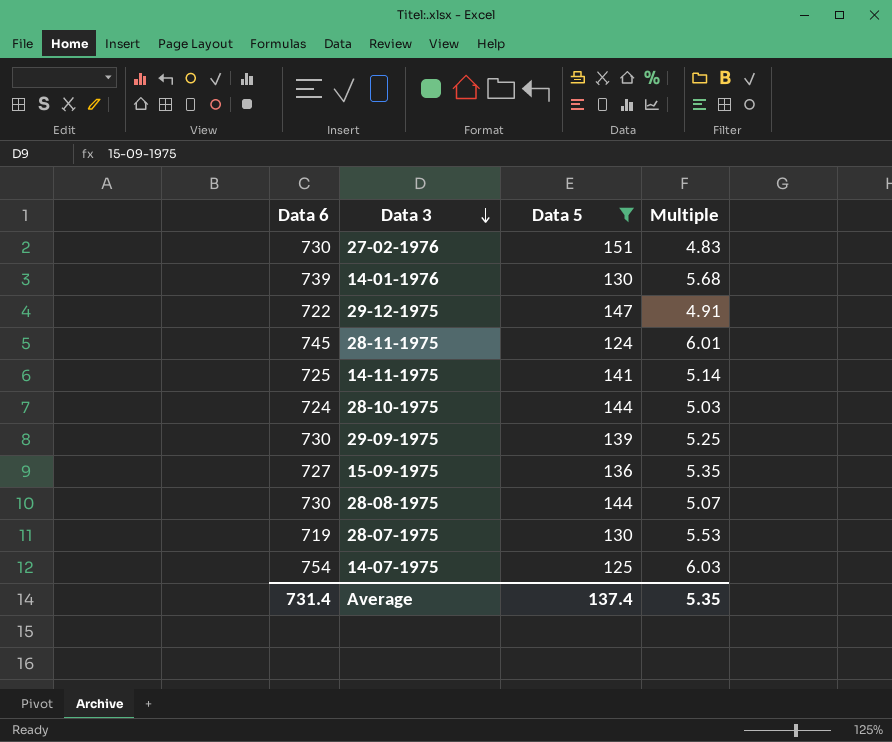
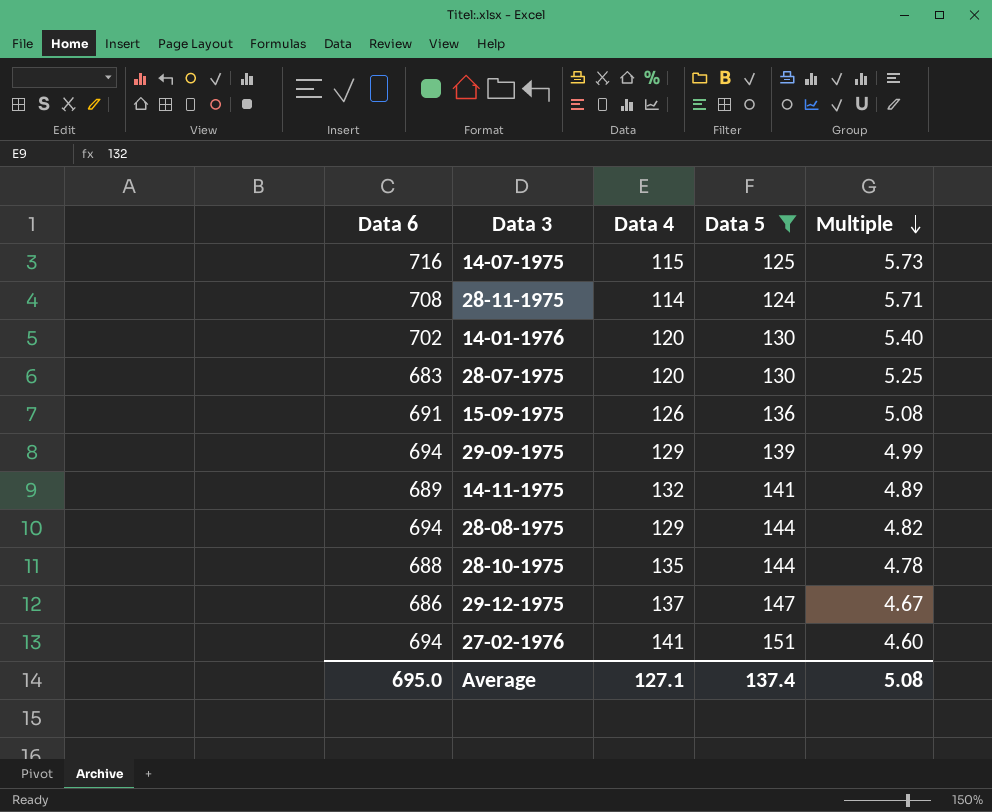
row order: Data 3 descending -> Multiple descending
column Data 4 | position: none -> 3
14-07-1975 | Data 6: 754 -> 716
14-07-1975 | Multiple: 6.03 -> 5.73
28-11-1975 | Data 6: 745 -> 708
28-11-1975 | Multiple: 6.01 -> 5.71
14-01-1976 | Data 6: 739 -> 702
14-01-1976 | Multiple: 5.68 -> 5.40
28-07-1975 | Data 6: 719 -> 683
28-07-1975 | Multiple: 5.53 -> 5.25
15-09-1975 | Data 6: 727 -> 691
15-09-1975 | Multiple: 5.35 -> 5.08
29-09-1975 | Data 6: 730 -> 694
29-09-1975 | Multiple: 5.25 -> 4.99
14-11-1975 | Data 6: 725 -> 689
14-11-1975 | Multiple: 5.14 -> 4.89
28-08-1975 | Data 6: 730 -> 694
28-08-1975 | Multiple: 5.07 -> 4.82
28-10-1975 | Data 6: 724 -> 688
28-10-1975 | Multiple: 5.03 -> 4.78
29-12-1975 | Data 6: 722 -> 686
29-12-1975 | Multiple: 4.91 -> 4.67
27-02-1976 | Data 6: 730 -> 694
27-02-1976 | Multiple: 4.83 -> 4.60
Average | Data 6: 731.4 -> 695.0
Average | Multiple: 5.35 -> 5.08

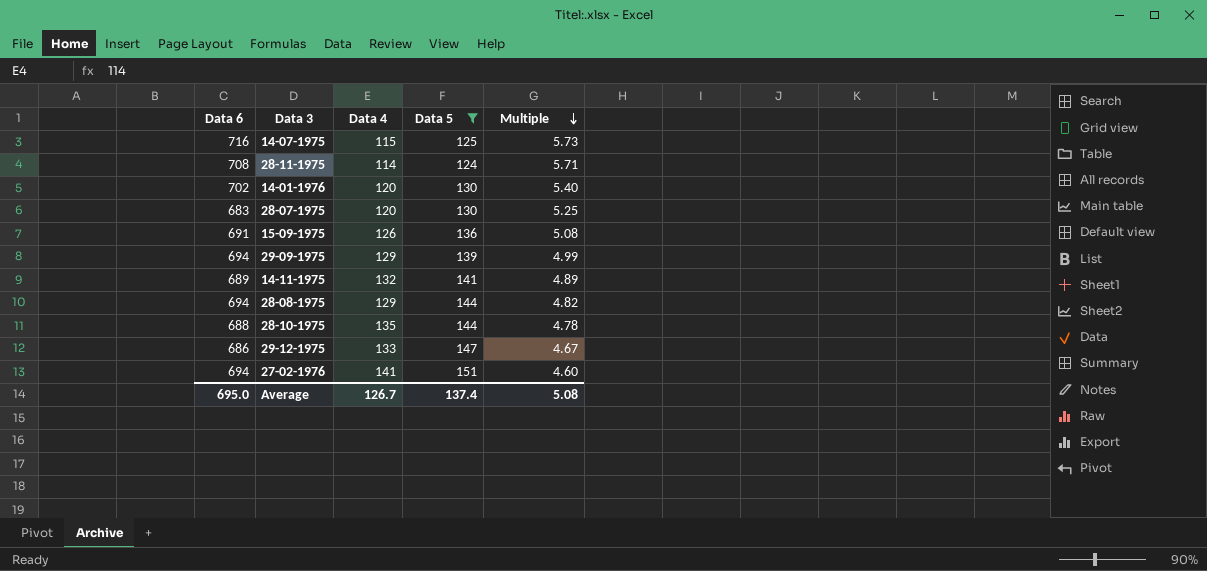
29-12-1975 | Data 4: 137 -> 133
Average | Data 4: 127.1 -> 126.7

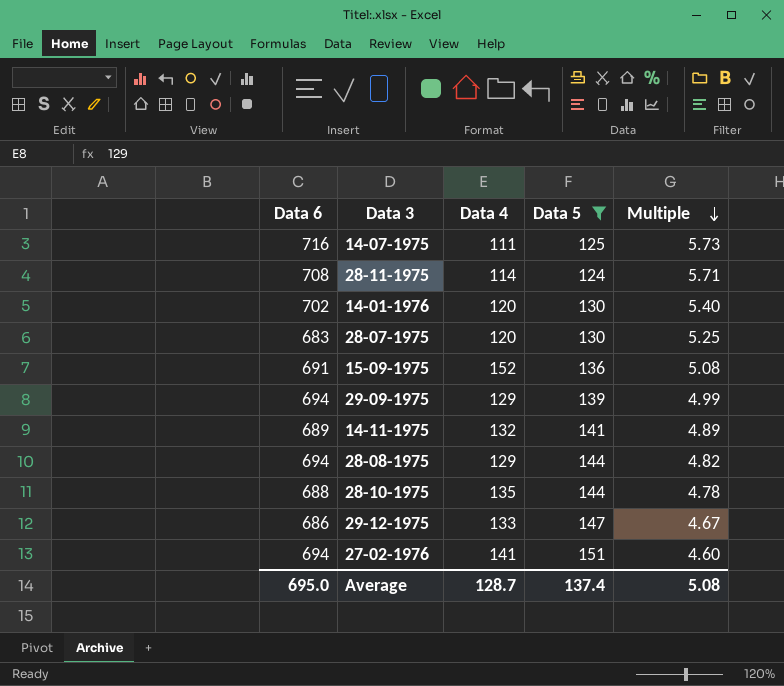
14-07-1975 | Data 4: 115 -> 111
15-09-1975 | Data 4: 126 -> 152
Average | Data 4: 126.7 -> 128.7

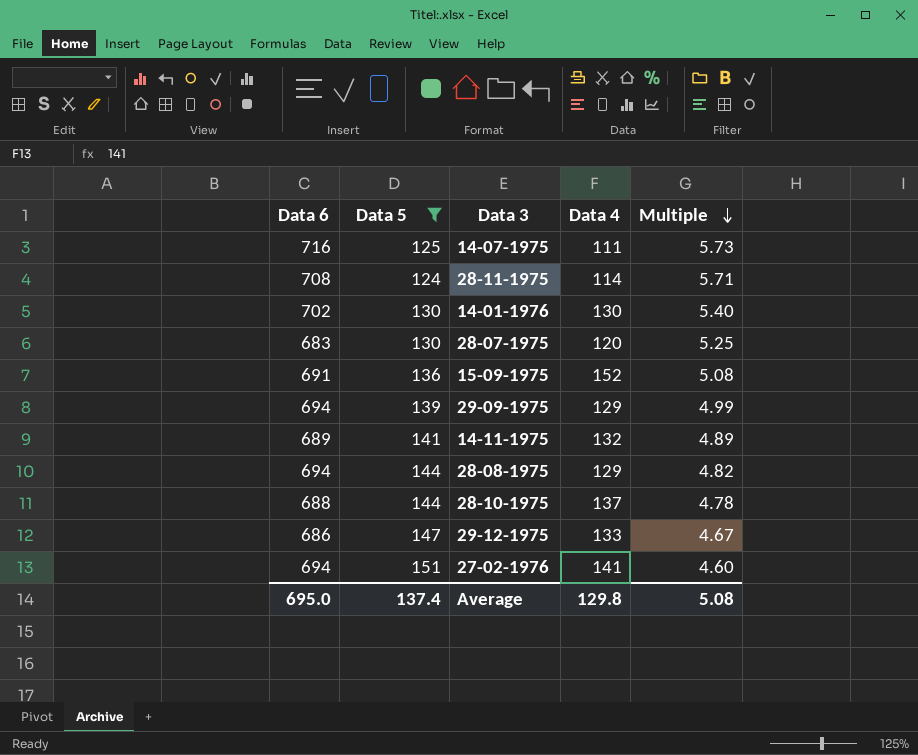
column Data 5 | position: 4 -> 2
14-01-1976 | Data 4: 120 -> 130
28-10-1975 | Data 4: 135 -> 137
Average | Data 4: 128.7 -> 129.8

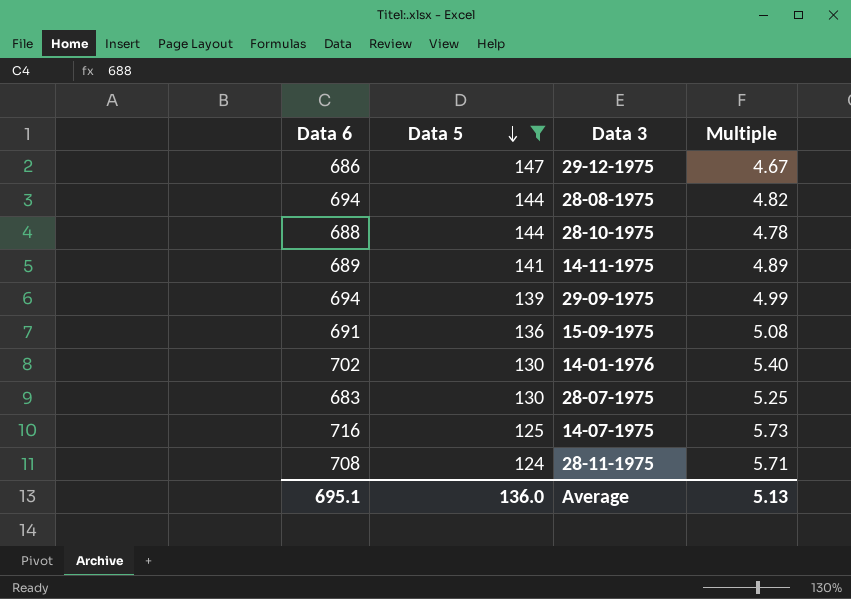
row order: Multiple descending -> Data 5 descending
column Data 4 | position: 4 -> none
row 27-02-1976: 694 | 151 | 141 | 4.60 -> none
Average | Data 6: 695.0 -> 695.1
Average | Data 5: 137.4 -> 136.0
Average | Multiple: 5.08 -> 5.13

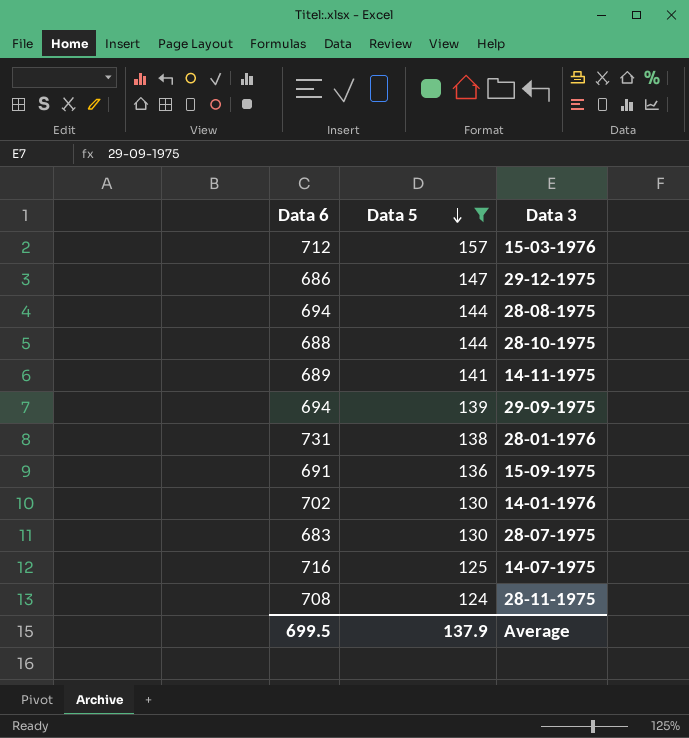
column Multiple | formula: [Data 6] / [Data 5] -> none
row 15-03-1976: none -> 712 | 157
row 28-01-1976: none -> 731 | 138
Average | Data 6: 695.1 -> 699.5
Average | Data 5: 136.0 -> 137.9

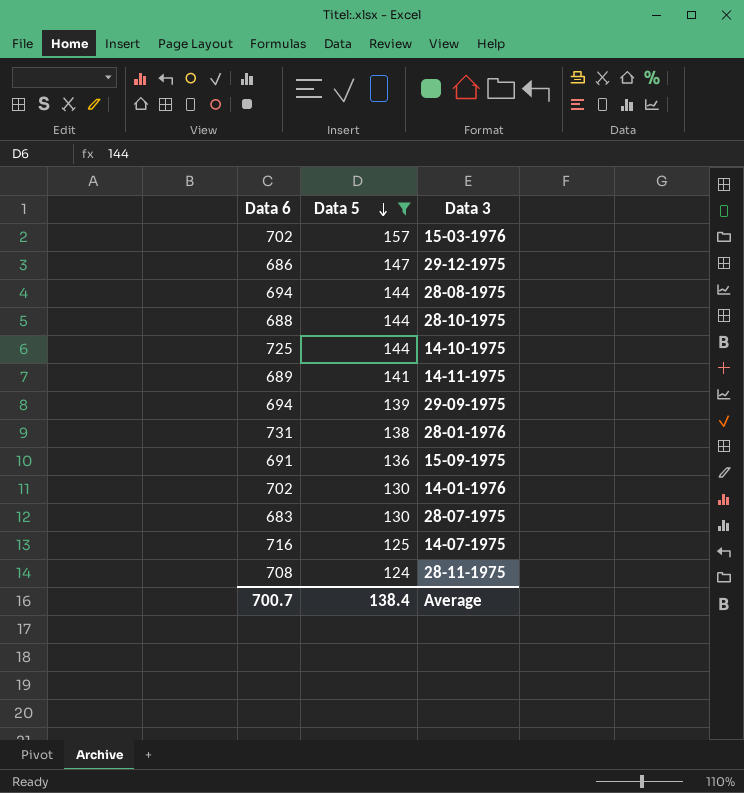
15-03-1976 | Data 6: 712 -> 702
row 14-10-1975: none -> 725 | 144
Average | Data 6: 699.5 -> 700.7
Average | Data 5: 137.9 -> 138.4

